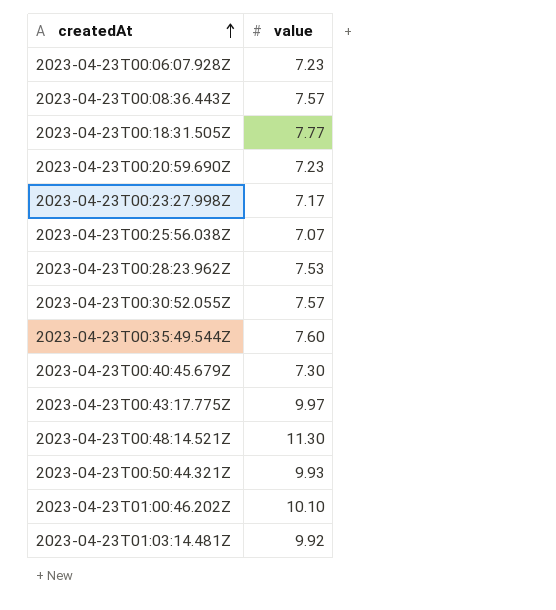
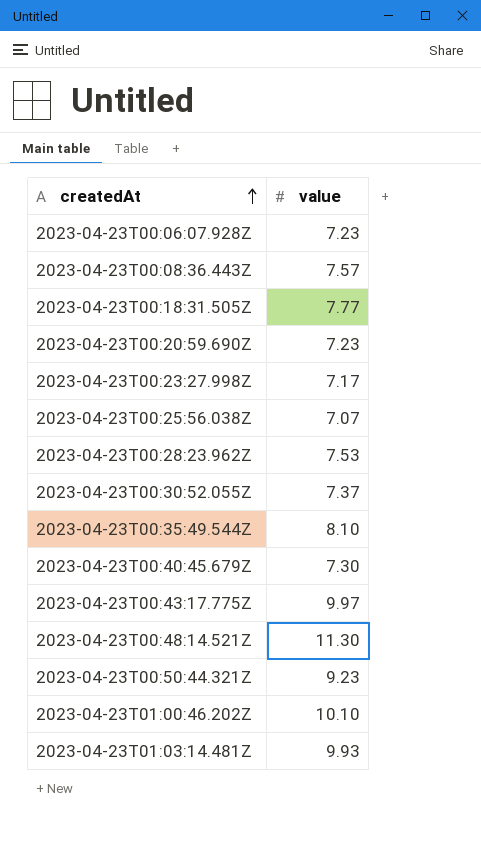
2023-04-23T00:30:52.055Z | value: 7.57 -> 7.37
2023-04-23T00:35:49.544Z | value: 7.60 -> 8.10
2023-04-23T00:50:44.321Z | value: 9.93 -> 9.23
2023-04-23T01:03:14.481Z | value: 9.92 -> 9.93

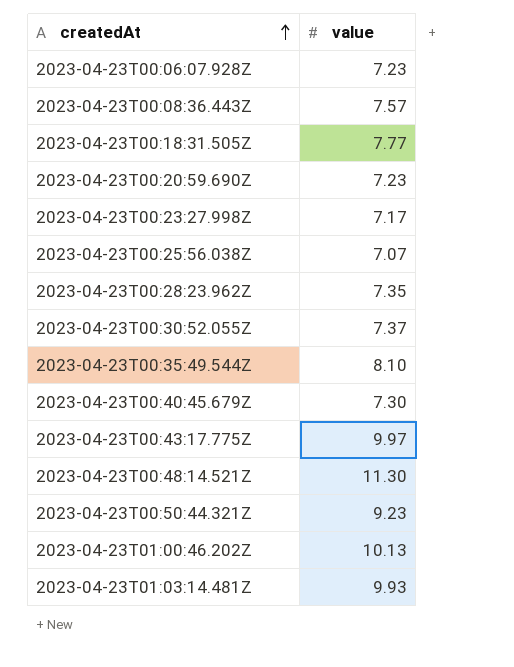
2023-04-23T00:28:23.962Z | value: 7.53 -> 7.35
2023-04-23T01:00:46.202Z | value: 10.10 -> 10.13

